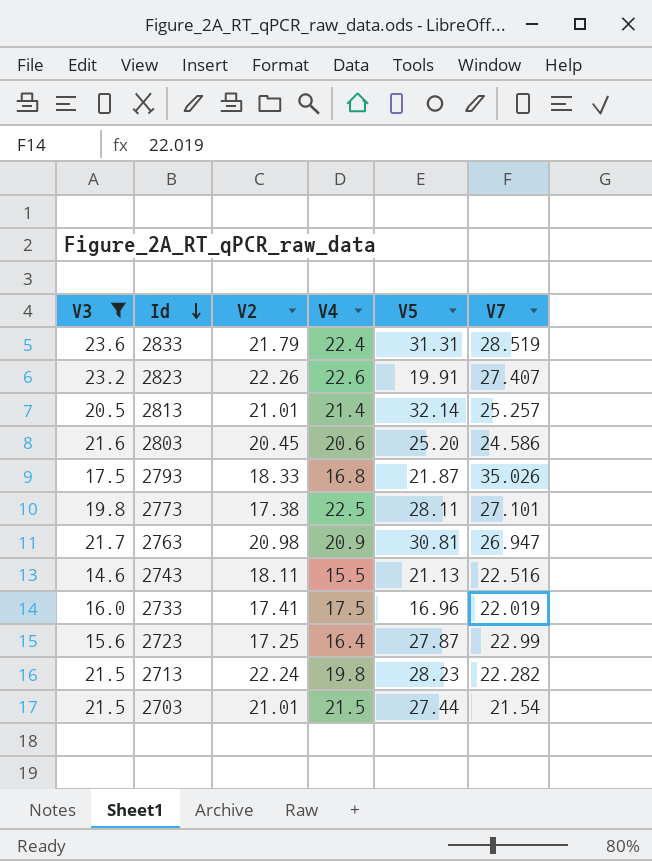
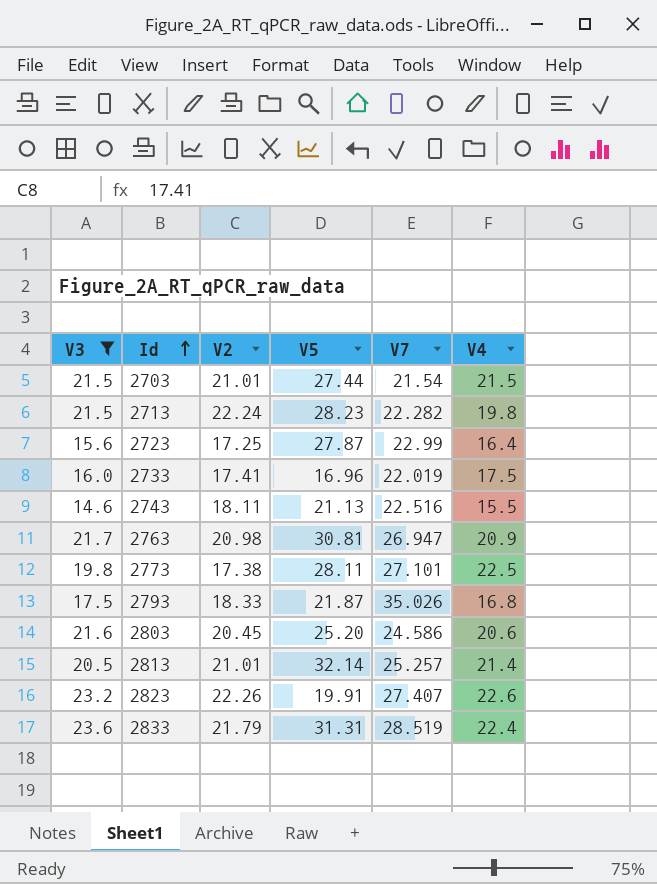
row order: Id descending -> Id ascending
column V4 | position: 4 -> 6

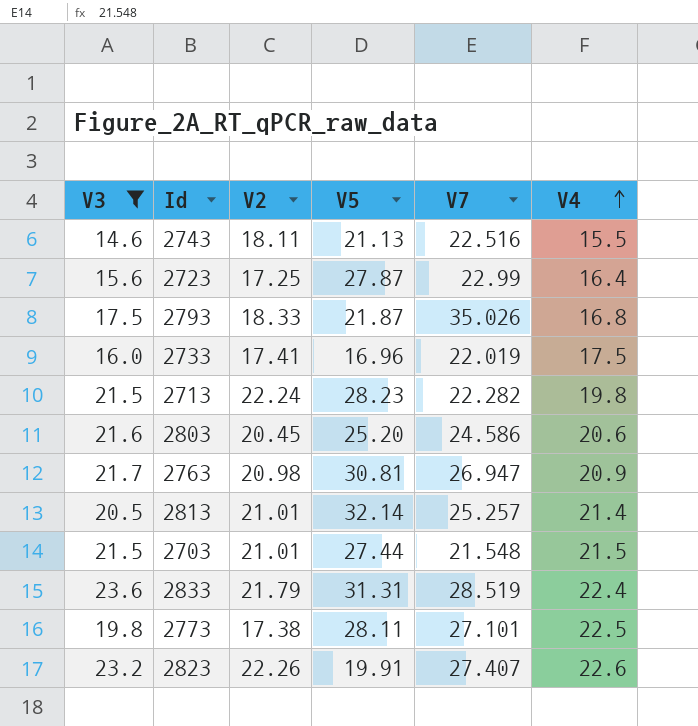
row order: Id ascending -> V4 ascending
2703 | V7: 21.54 -> 21.548

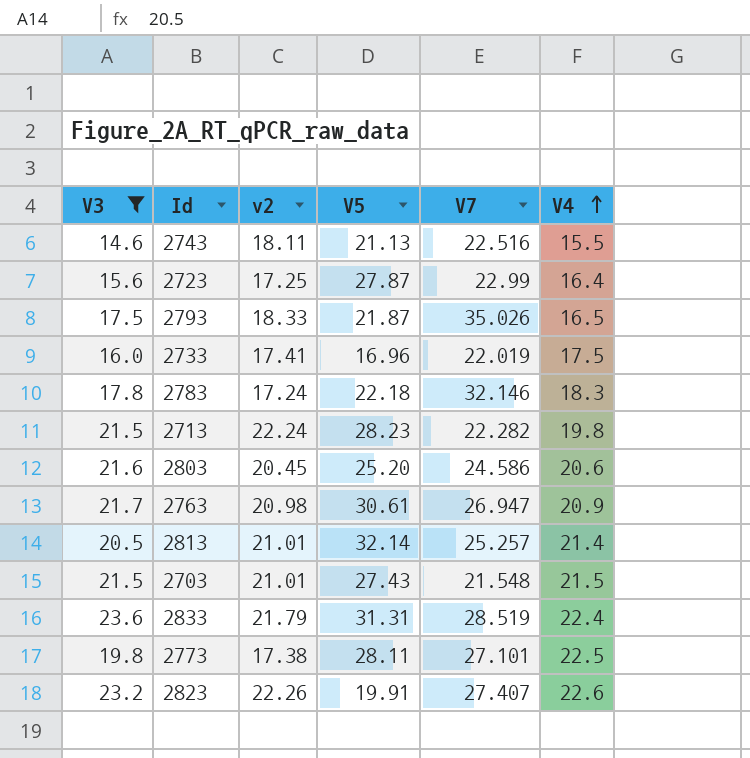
column name: V2 -> v2
2793 | V4: 16.8 -> 16.5
row 2783: none -> 17.8 | 17.24 | 22.18 | 32.146 | 18.3
2763 | V5: 30.81 -> 30.61
2703 | V5: 27.44 -> 27.43

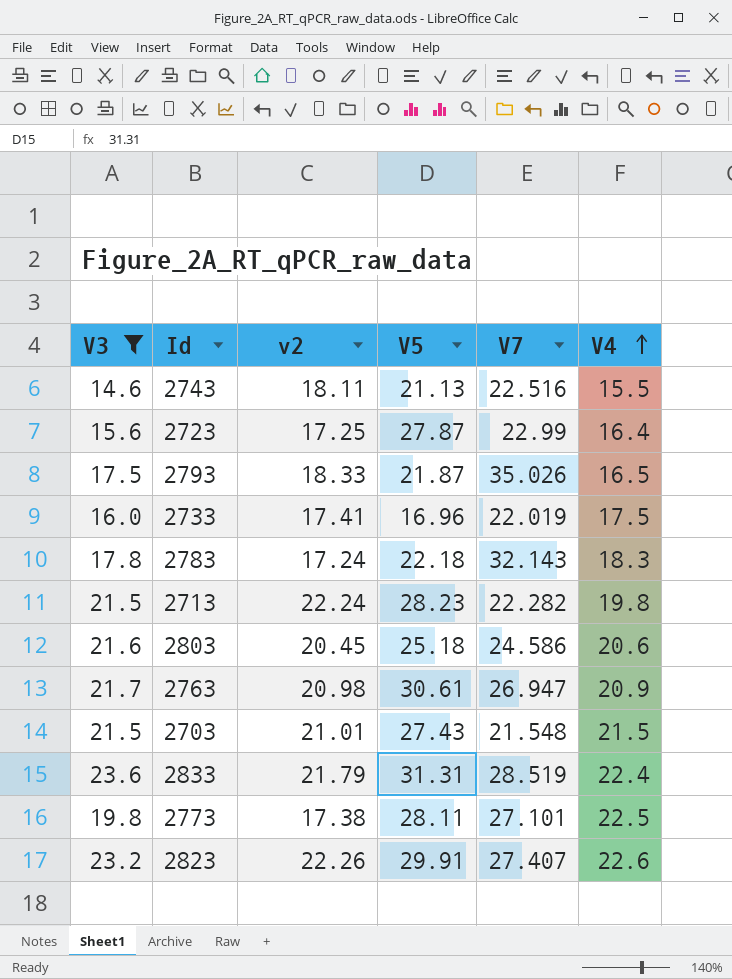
row 2813: 20.5 | 21.01 | 32.14 | 25.257 | 21.4 -> none
2783 | V7: 32.146 -> 32.143
2803 | V5: 25.20 -> 25.18
2823 | V5: 19.91 -> 29.91

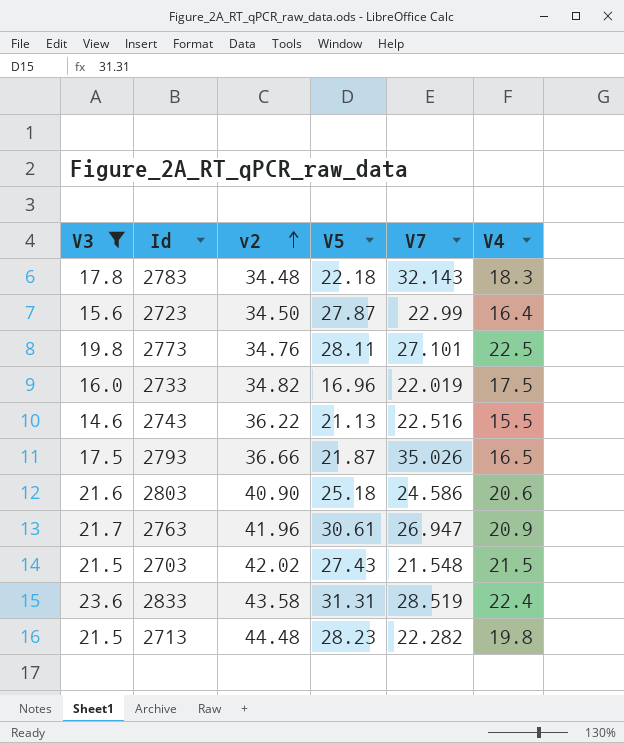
row order: V4 ascending -> v2 ascending
row 2823: 23.2 | 22.26 | 29.91 | 27.407 | 22.6 -> none
2783 | v2: 17.24 -> 34.48
2723 | v2: 17.25 -> 34.50
2773 | v2: 17.38 -> 34.76
2733 | v2: 17.41 -> 34.82
2743 | v2: 18.11 -> 36.22
2793 | v2: 18.33 -> 36.66
2803 | v2: 20.45 -> 40.90
2763 | v2: 20.98 -> 41.96
2703 | v2: 21.01 -> 42.02
2833 | v2: 21.79 -> 43.58
2713 | v2: 22.24 -> 44.48

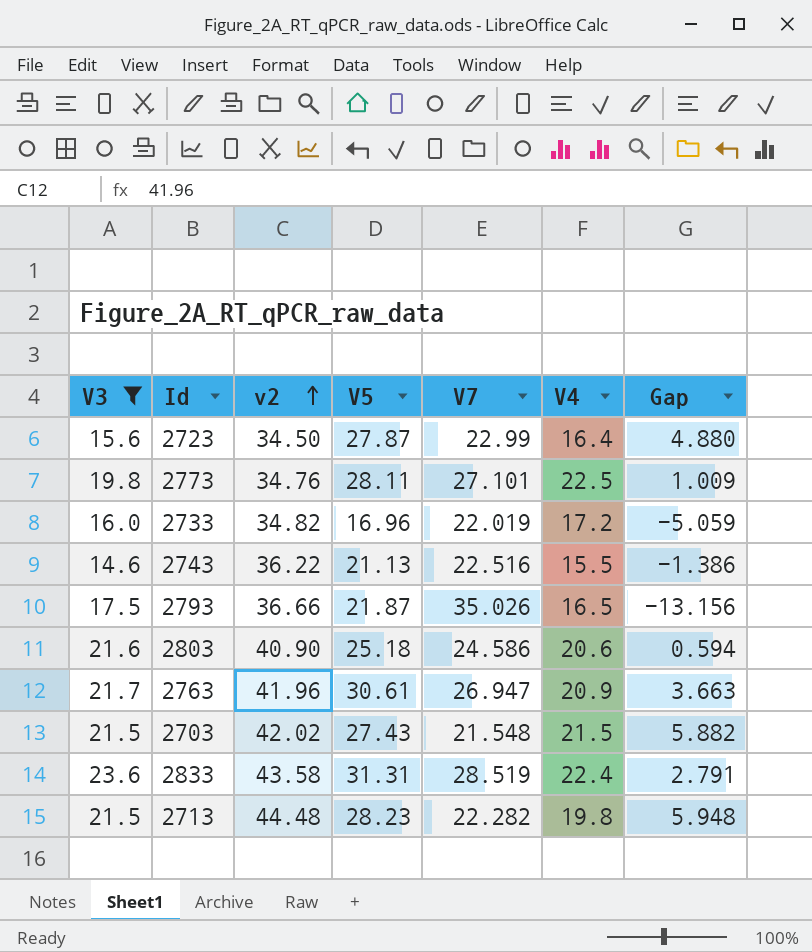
column Gap | formula: none -> [V5] - [V7]
row 2783: 17.8 | 34.48 | 22.18 | 32.143 | 18.3 -> none
2733 | V4: 17.5 -> 17.2

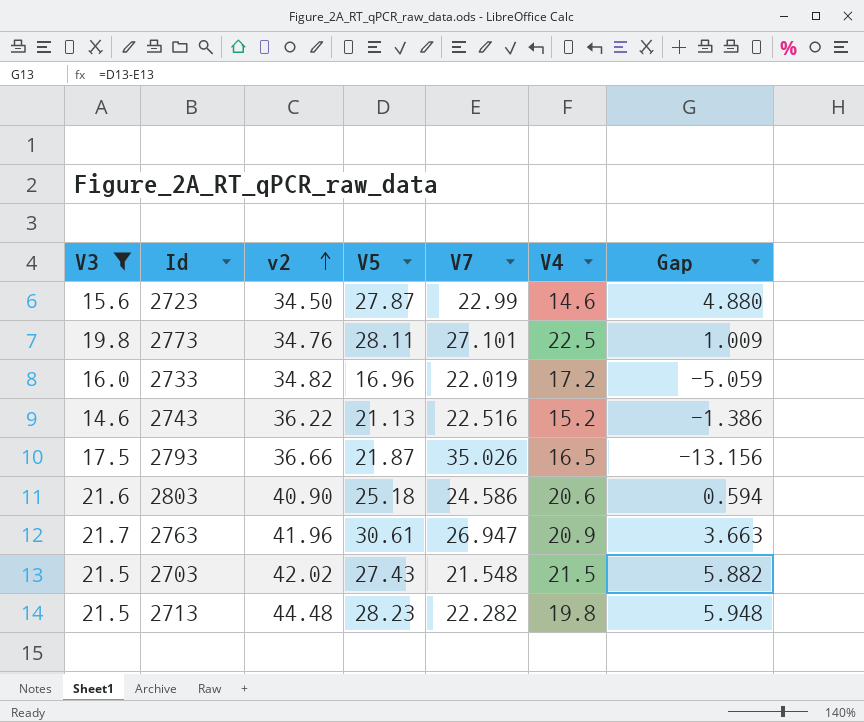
row 2833: 23.6 | 43.58 | 31.31 | 28.519 | 22.4 | 2.791 -> none
2723 | V4: 16.4 -> 14.6
2743 | V4: 15.5 -> 15.2

